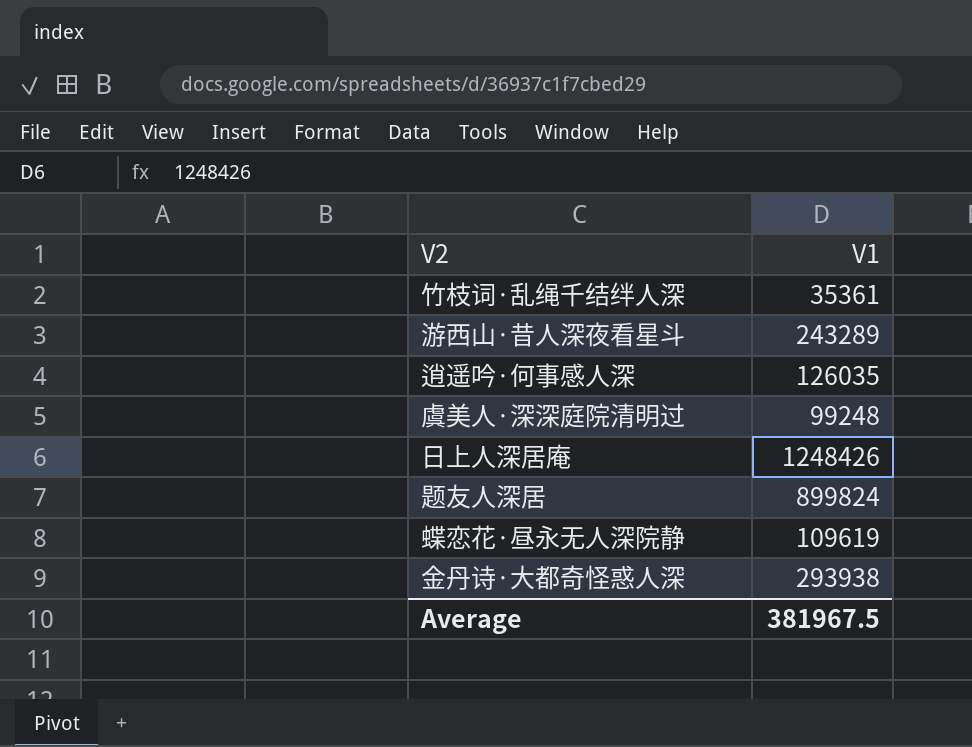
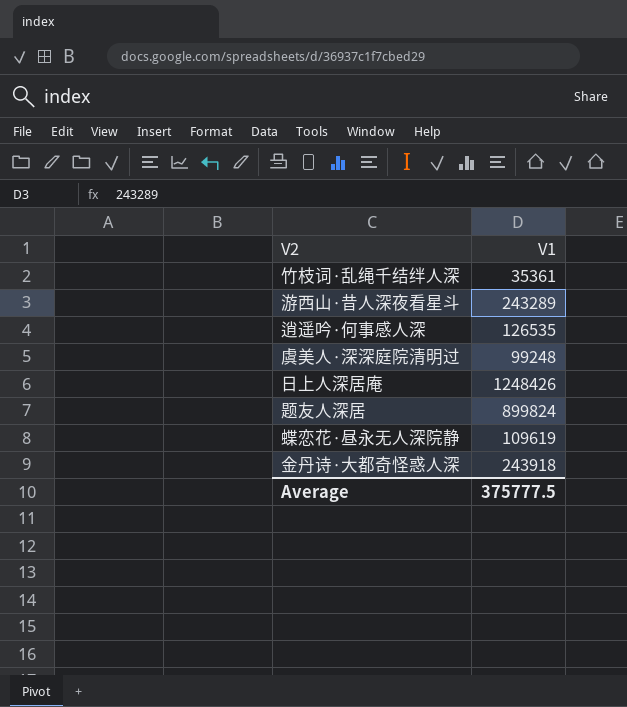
逍遥吟·何事感人深 | V1: 126035 -> 126535
金丹诗·大都奇怪惑人深 | V1: 293938 -> 243918
Average | V1: 381967.5 -> 375777.5

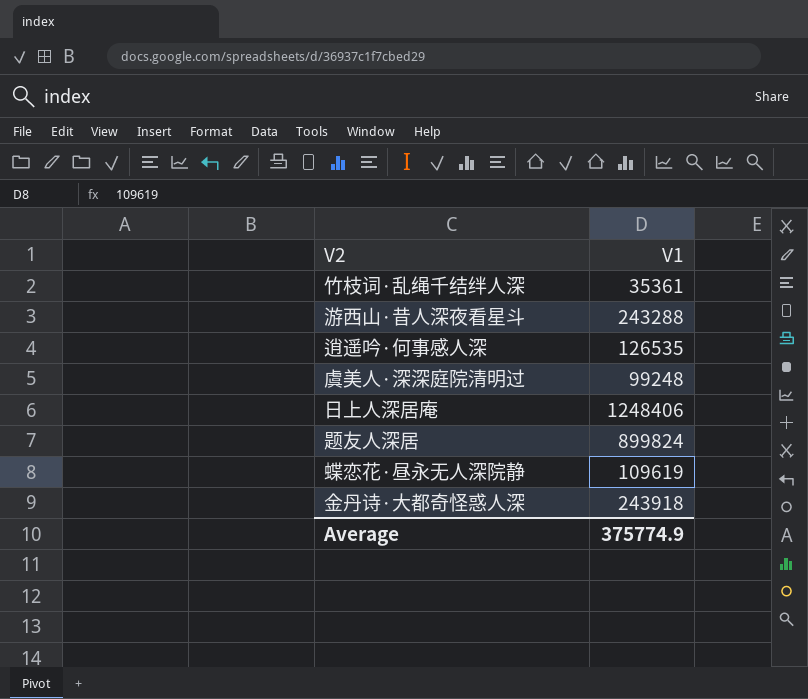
游西山·昔人深夜看星斗 | V1: 243289 -> 243288
日上人深居庵 | V1: 1248426 -> 1248406
Average | V1: 375777.5 -> 375774.9

